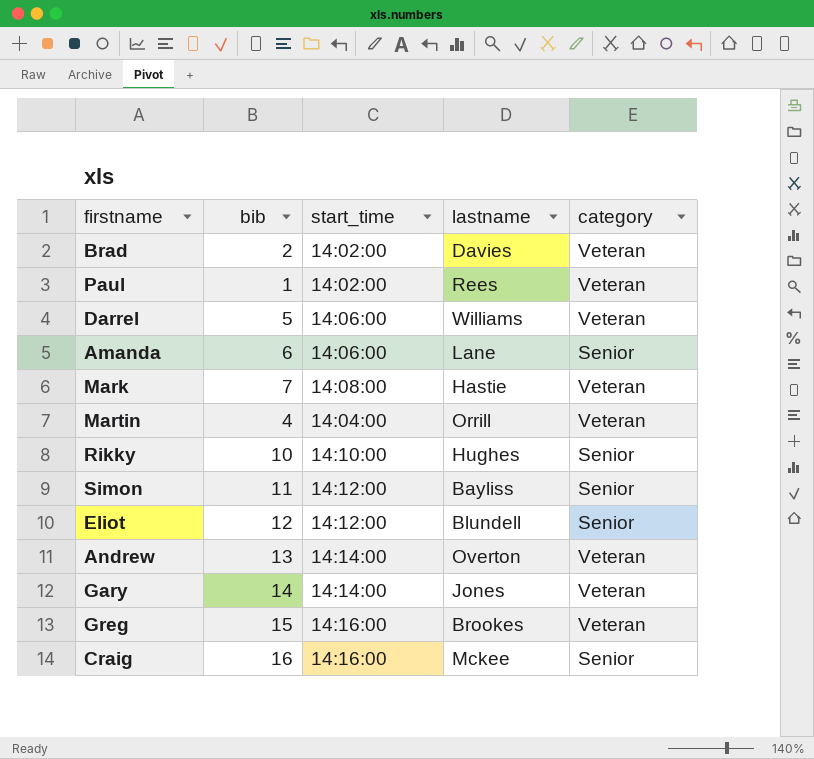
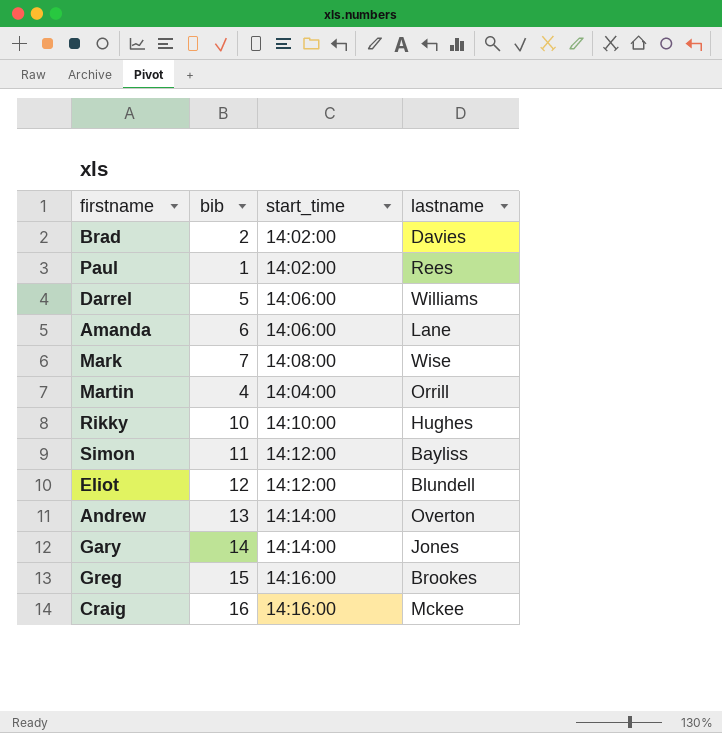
column category | position: 5 -> none
Mark | lastname: Hastie -> Wise

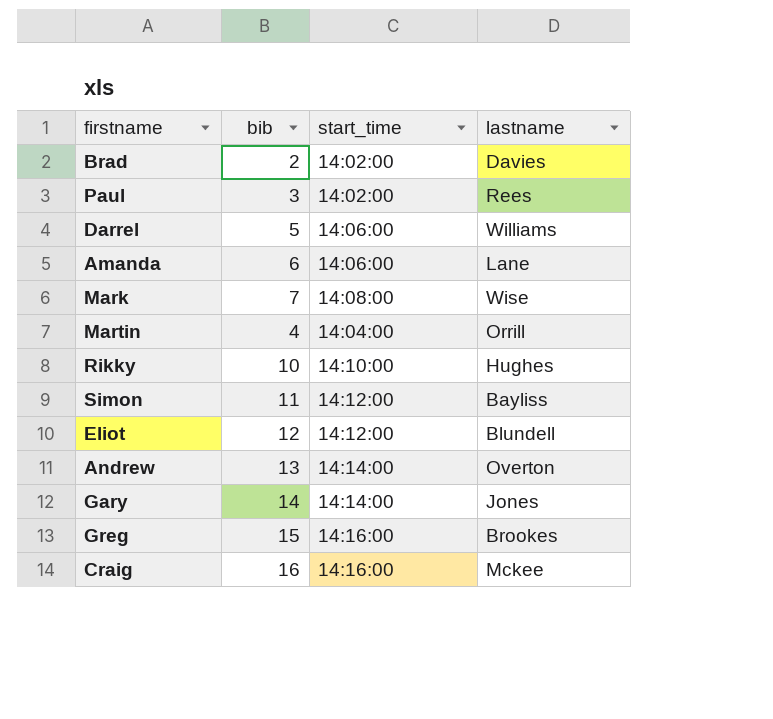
Paul | bib: 1 -> 3

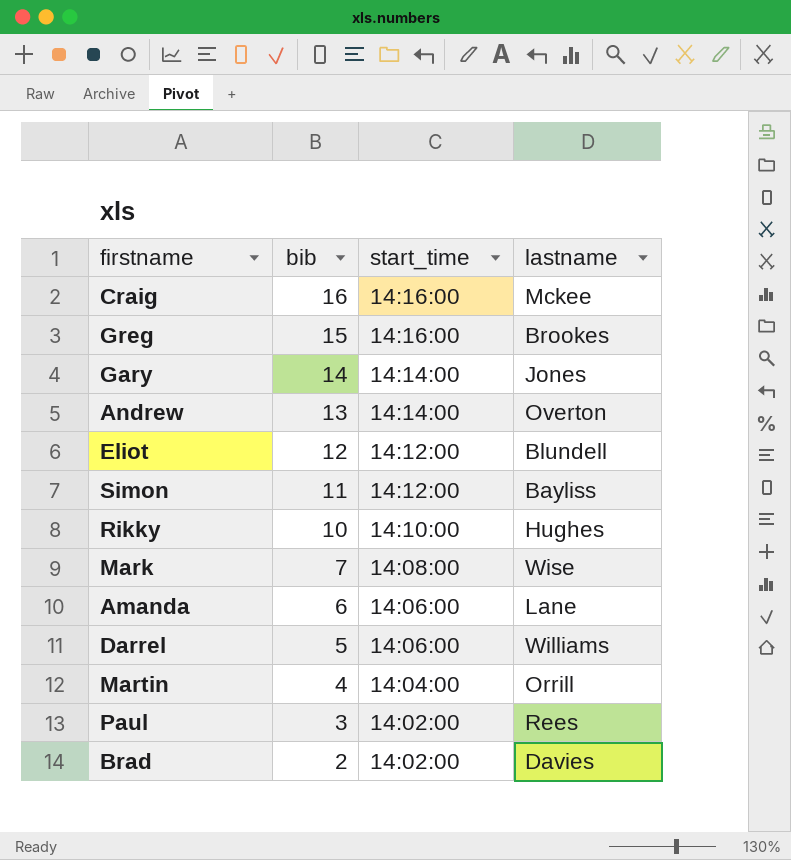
row order: none -> bib descending

